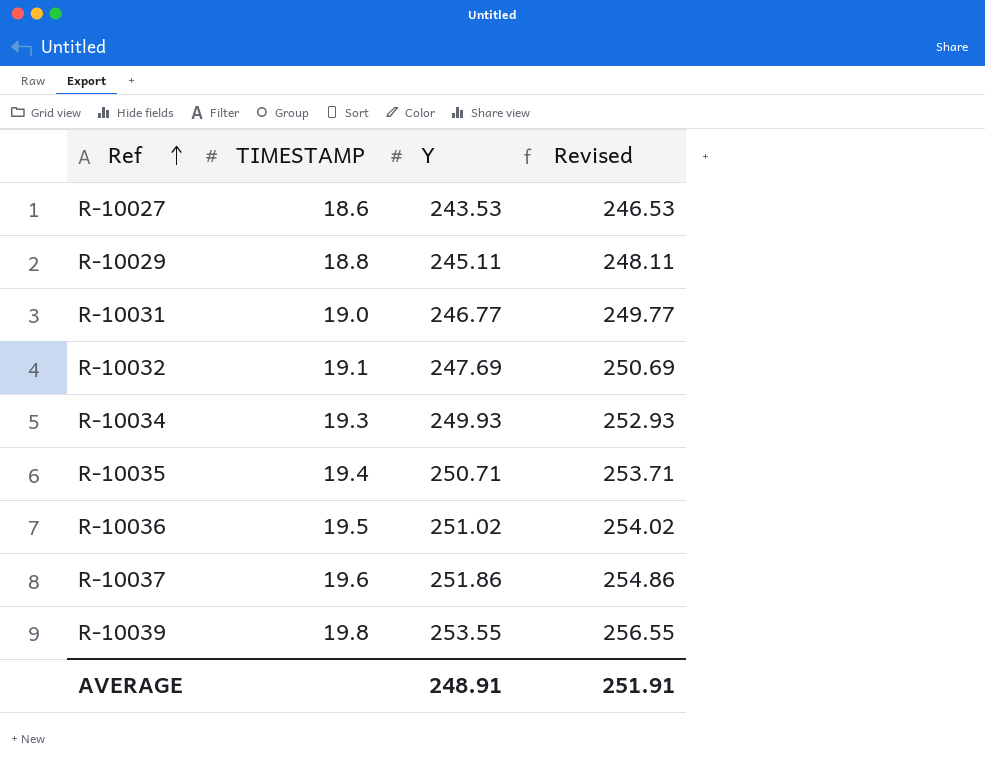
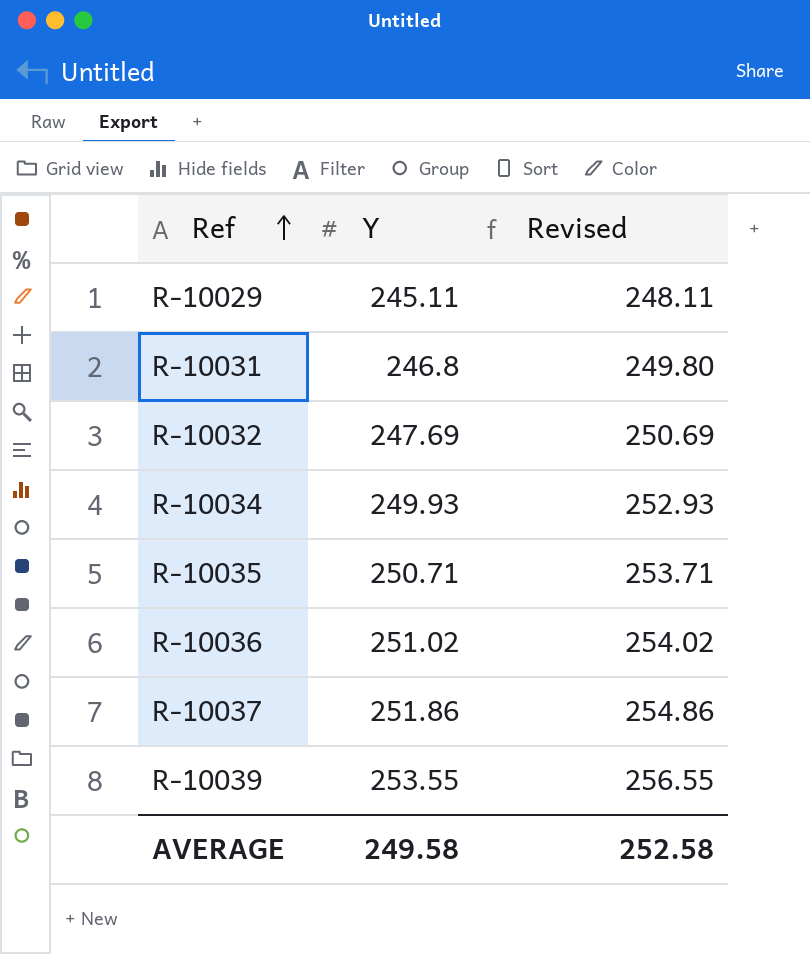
column TIMESTAMP | position: 2 -> none
row R-10027: 18.6 | 243.53 | 246.53 -> none
R-10031 | Y: 246.77 -> 246.8
R-10031 | Revised: 249.77 -> 249.80
AVERAGE | Y: 248.91 -> 249.58
AVERAGE | Revised: 251.91 -> 252.58

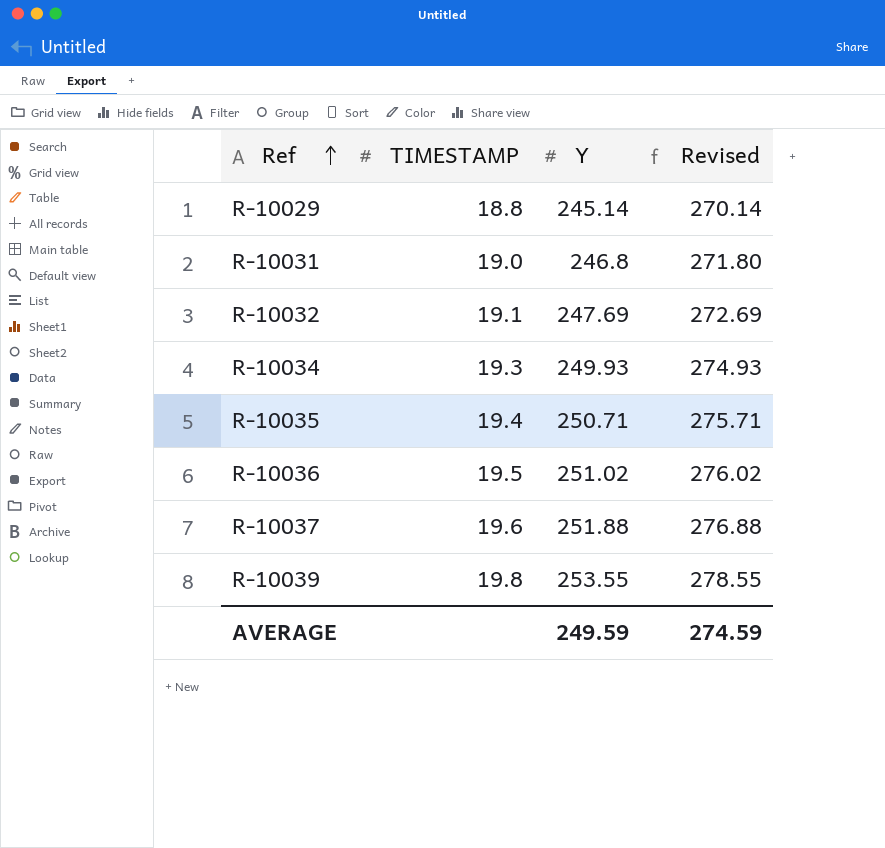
column TIMESTAMP | position: none -> 2
column Revised | formula: [Y] + 3 -> [Y] + 25
R-10029 | Y: 245.11 -> 245.14
R-10037 | Y: 251.86 -> 251.88
AVERAGE | Y: 249.58 -> 249.59
AVERAGE | Revised: 252.58 -> 274.59

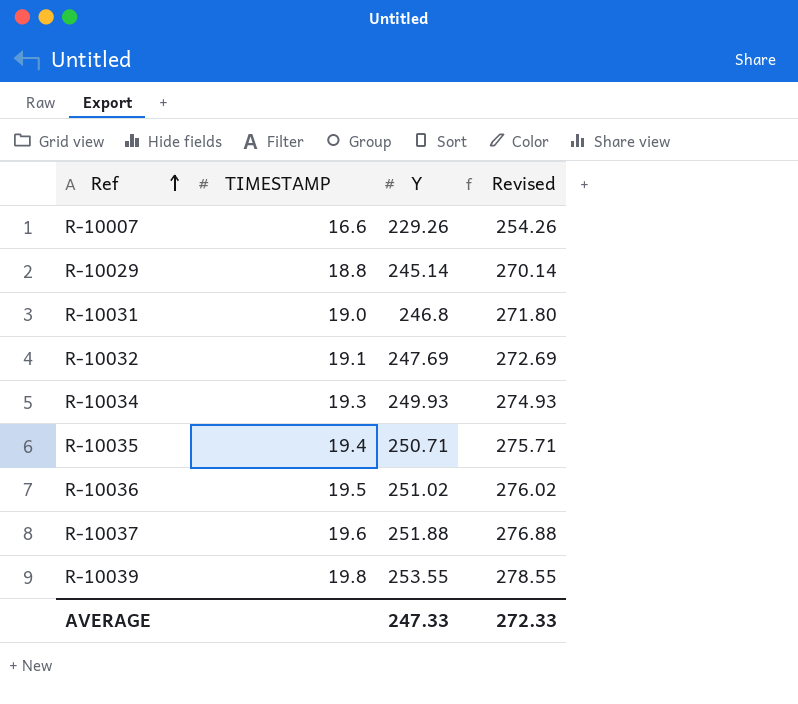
row R-10007: none -> 16.6 | 229.26 | 254.26
AVERAGE | Y: 249.59 -> 247.33
AVERAGE | Revised: 274.59 -> 272.33

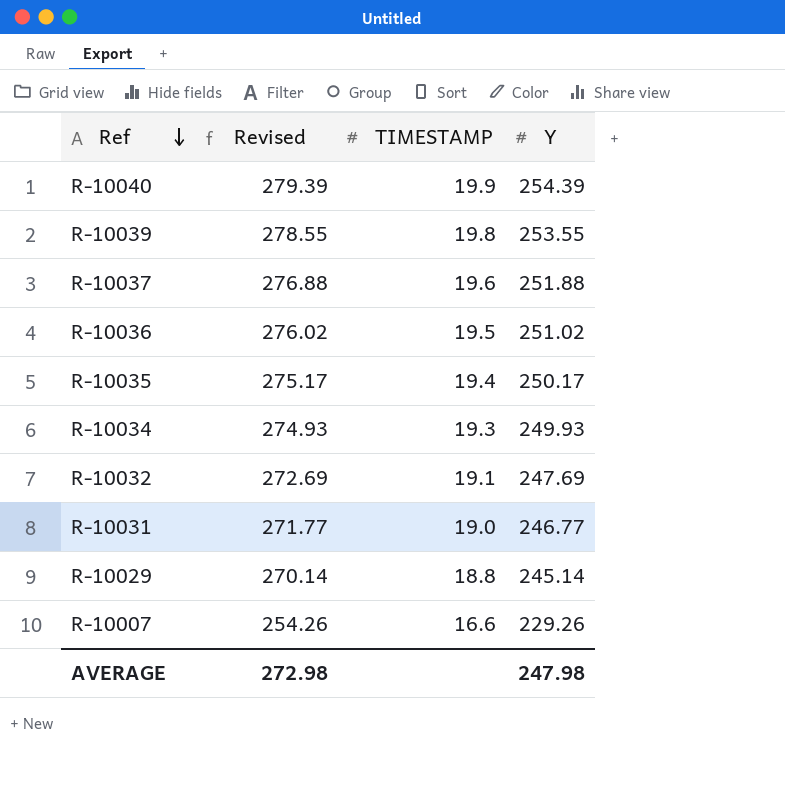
row order: Ref ascending -> Ref descending
column Revised | position: 4 -> 2
row R-10040: none -> 279.39 | 19.9 | 254.39
R-10035 | Revised: 275.71 -> 275.17
R-10035 | Y: 250.71 -> 250.17
R-10031 | Revised: 271.80 -> 271.77
R-10031 | Y: 246.8 -> 246.77
AVERAGE | Revised: 272.33 -> 272.98
AVERAGE | Y: 247.33 -> 247.98

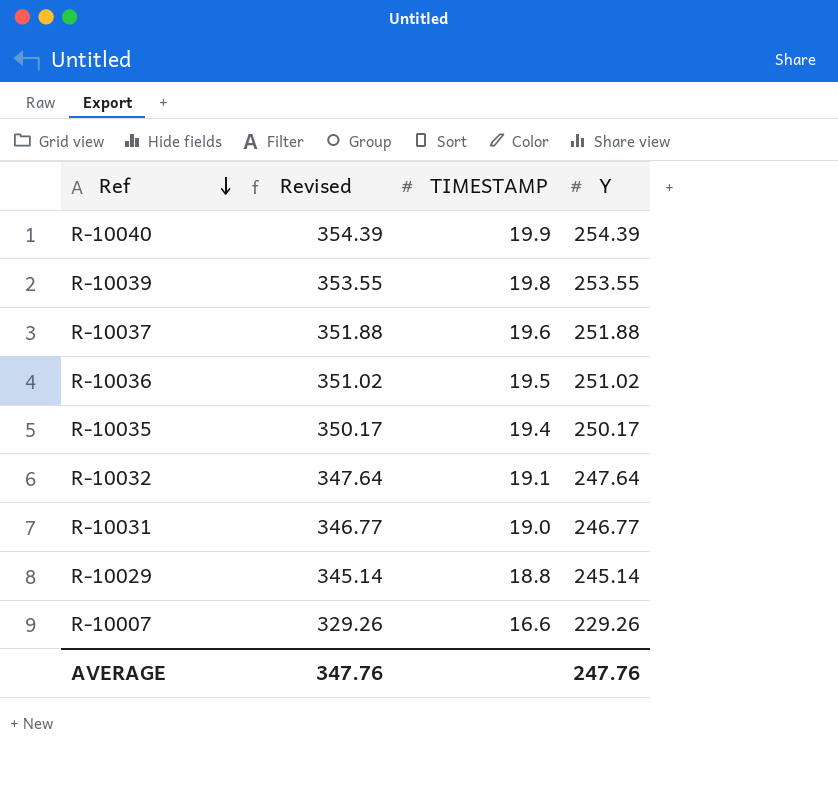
column Revised | formula: [Y] + 25 -> [Y] + 100
row R-10034: 274.93 | 19.3 | 249.93 -> none
R-10032 | Y: 247.69 -> 247.64
AVERAGE | Revised: 272.98 -> 347.76
AVERAGE | Y: 247.98 -> 247.76

